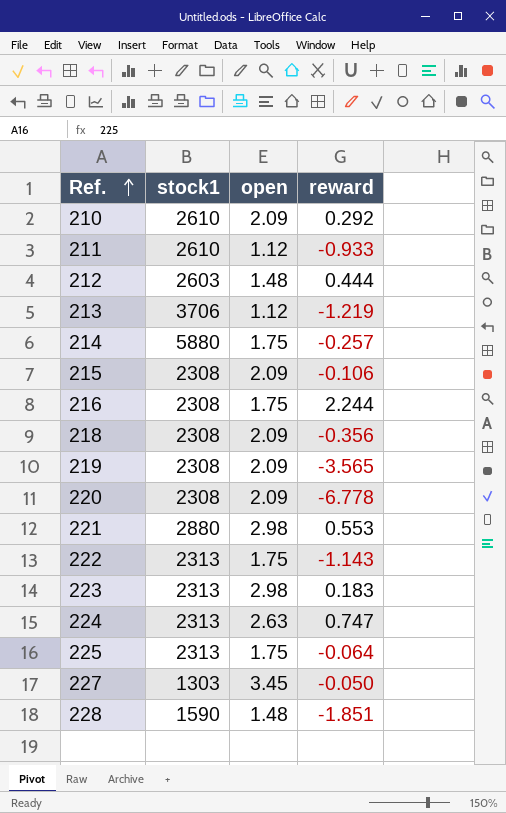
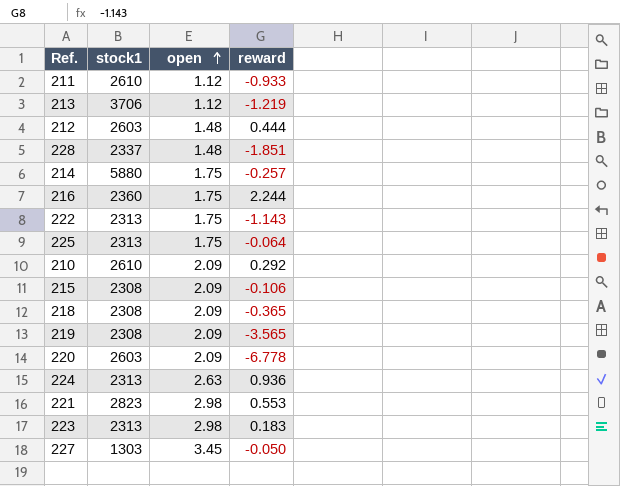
row order: Ref. ascending -> open ascending
228 | stock1: 1590 -> 2337
216 | stock1: 2308 -> 2360
218 | reward: -0.356 -> -0.365
220 | stock1: 2308 -> 2603
224 | reward: 0.747 -> 0.936
221 | stock1: 2880 -> 2823

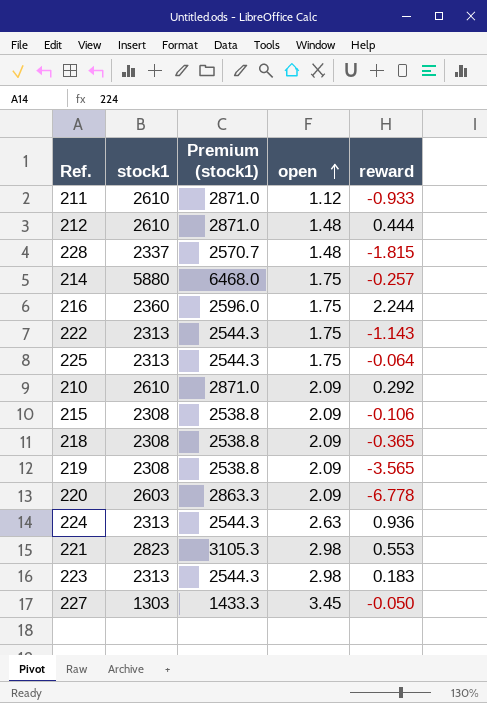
column Premium (stock1) | formula: none -> [stock1] * 1.1
row 213: 3706 | 1.12 | -1.219 -> none
212 | stock1: 2603 -> 2610
228 | reward: -1.851 -> -1.815

